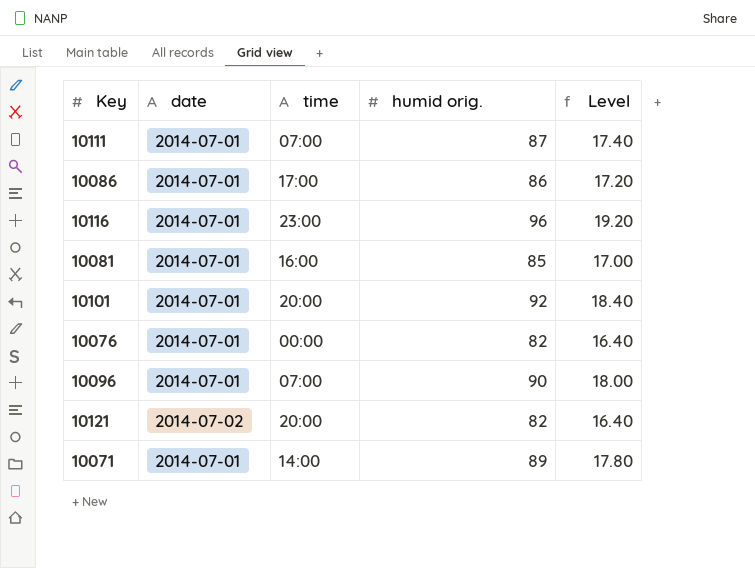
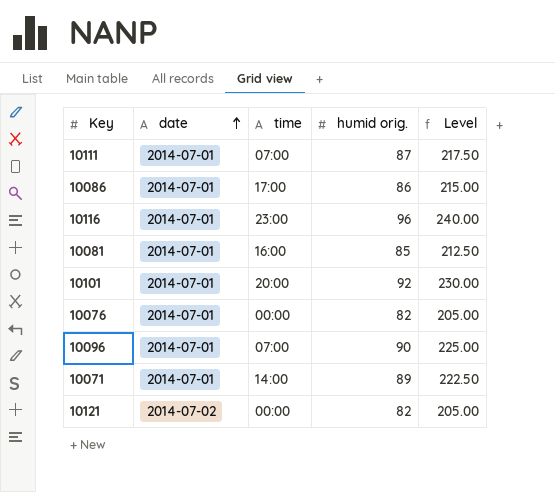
row order: none -> date ascending
column Level | formula: [humid orig.] * 0.2 -> [humid orig.] * 2.5
10121 | time: 20:00 -> 00:00

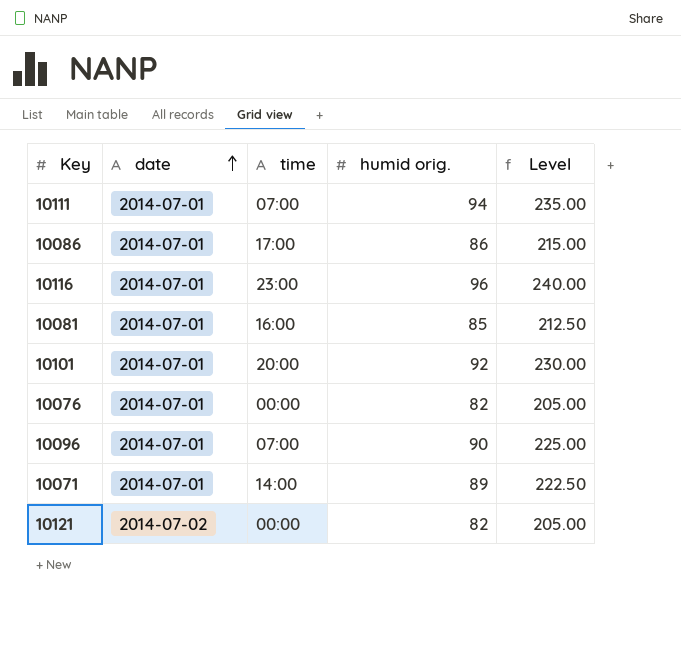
10111 | humid orig.: 87 -> 94
10111 | Level: 217.50 -> 235.00

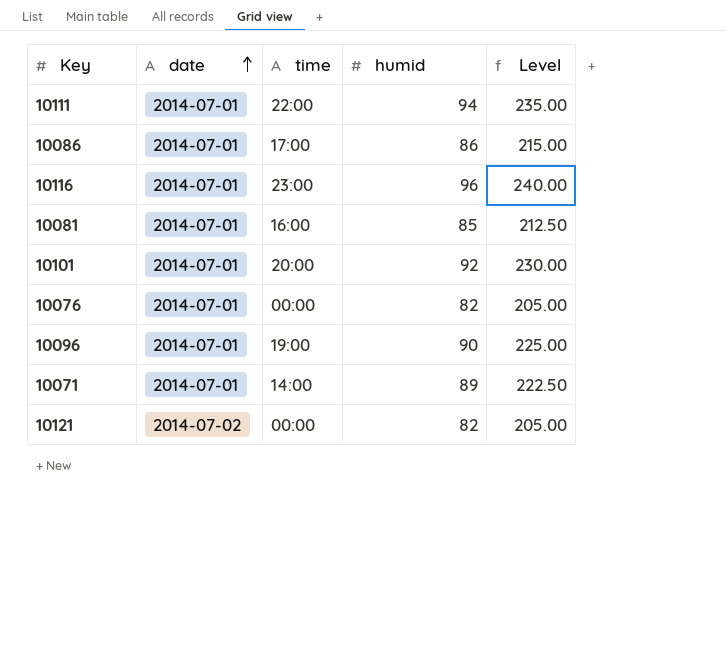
column name: humid orig. -> humid
10111 | time: 07:00 -> 22:00
10096 | time: 07:00 -> 19:00

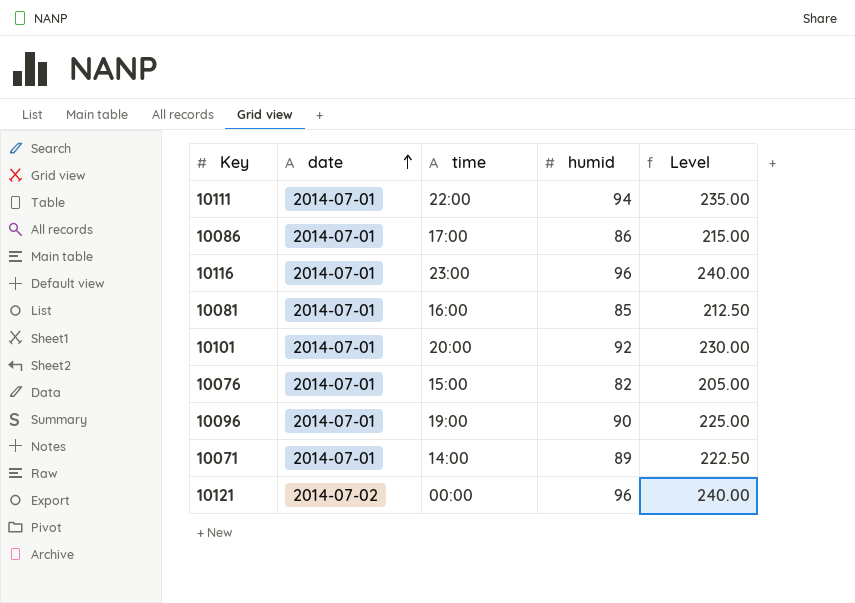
10076 | time: 00:00 -> 15:00
10121 | humid: 82 -> 96
10121 | Level: 205.00 -> 240.00

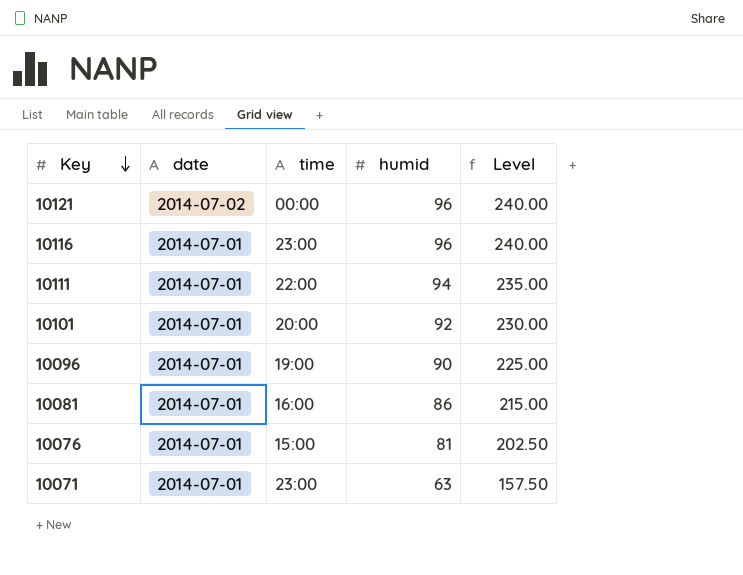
row order: date ascending -> Key descending
row 10086: 2014-07-01 | 17:00 | 86 | 215.00 -> none
10081 | humid: 85 -> 86
10081 | Level: 212.50 -> 215.00
10076 | humid: 82 -> 81
10076 | Level: 205.00 -> 202.50
10071 | time: 14:00 -> 23:00
10071 | humid: 89 -> 63
10071 | Level: 222.50 -> 157.50

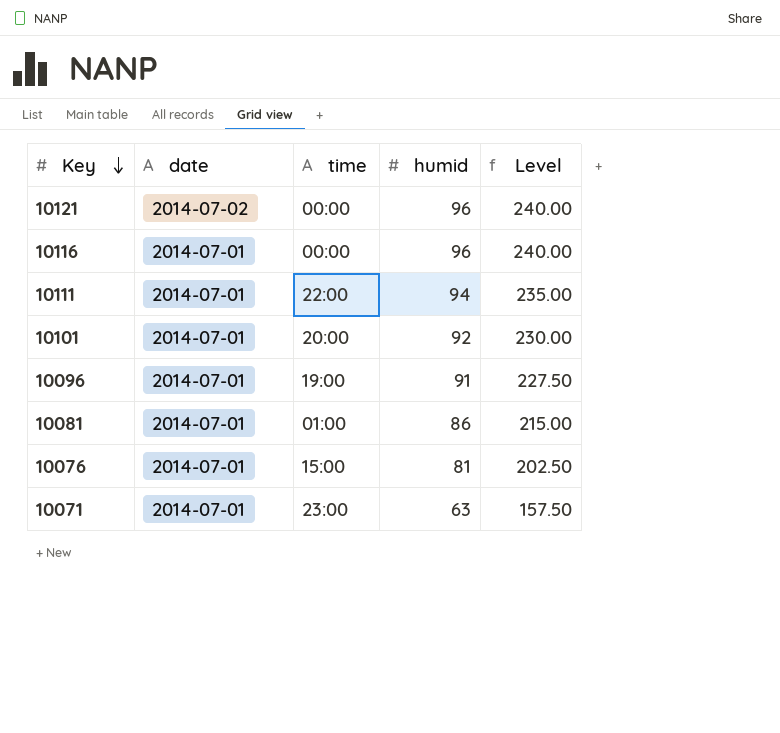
10116 | time: 23:00 -> 00:00
10096 | humid: 90 -> 91
10096 | Level: 225.00 -> 227.50
10081 | time: 16:00 -> 01:00

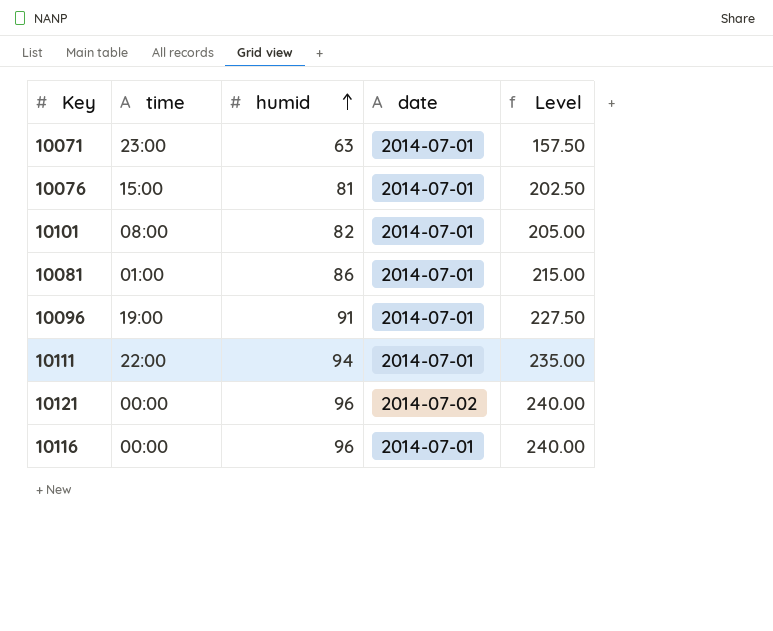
row order: Key descending -> humid ascending
column date | position: 2 -> 4
10101 | time: 20:00 -> 08:00
10101 | humid: 92 -> 82
10101 | Level: 230.00 -> 205.00

